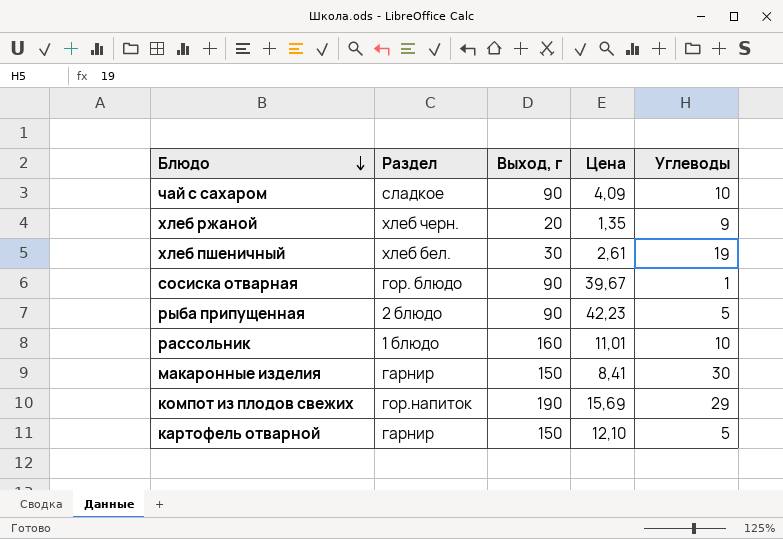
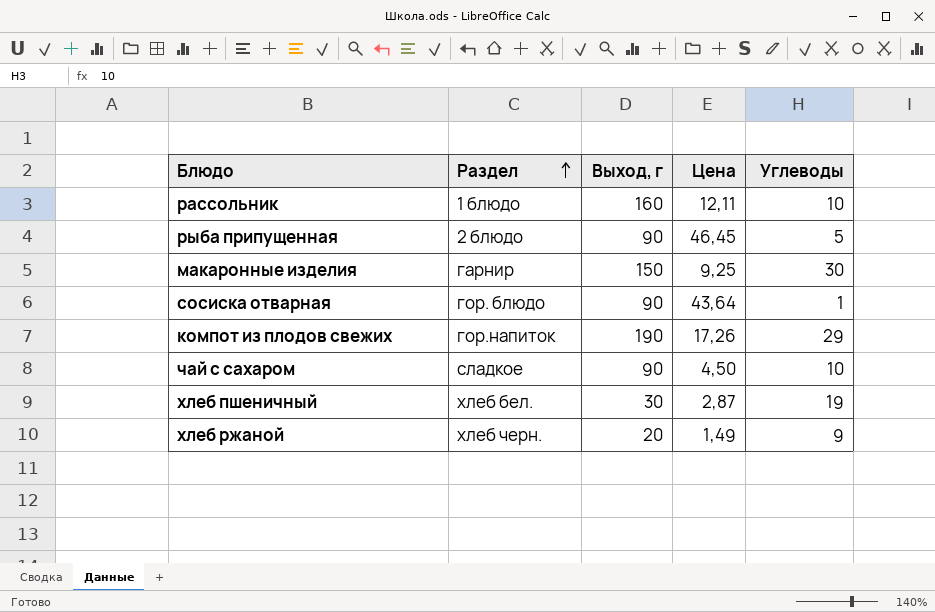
row order: Блюдо descending -> Раздел ascending
row картофель отварной: гарнир | 150 | 12,10 | 5 -> none
рассольник | Цена: 11,01 -> 12,11
рыба припущенная | Цена: 42,23 -> 46,45
макаронные изделия | Цена: 8,41 -> 9,25
сосиска отварная | Цена: 39,67 -> 43,64
компот из плодов свежих | Цена: 15,69 -> 17,26
чай с сахаром | Цена: 4,09 -> 4,50
хлеб пшеничный | Цена: 2,61 -> 2,87
хлеб ржаной | Цена: 1,35 -> 1,49

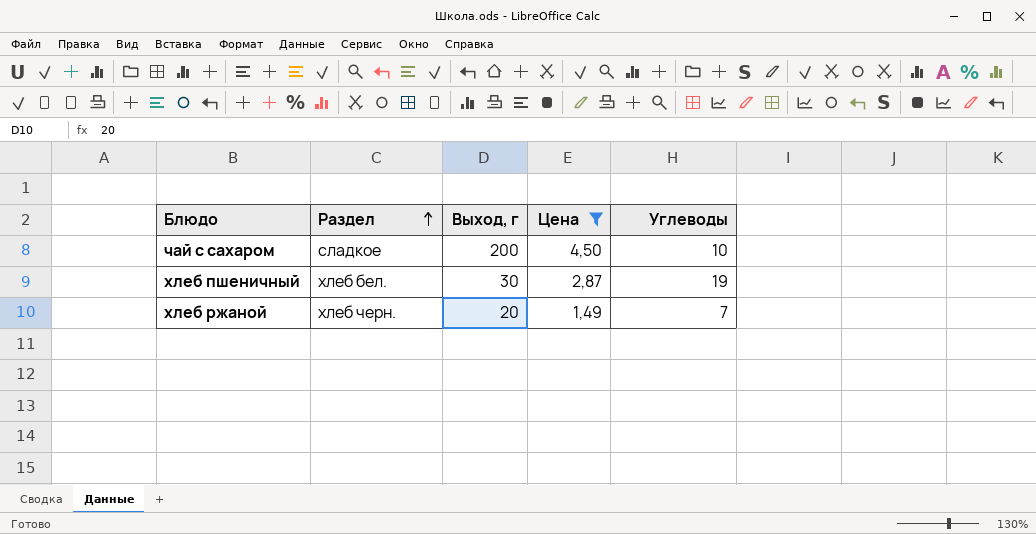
filter: none -> Цена <= 4,50
чай с сахаром | Выход, г: 90 -> 200
хлеб ржаной | Углеводы: 9 -> 7

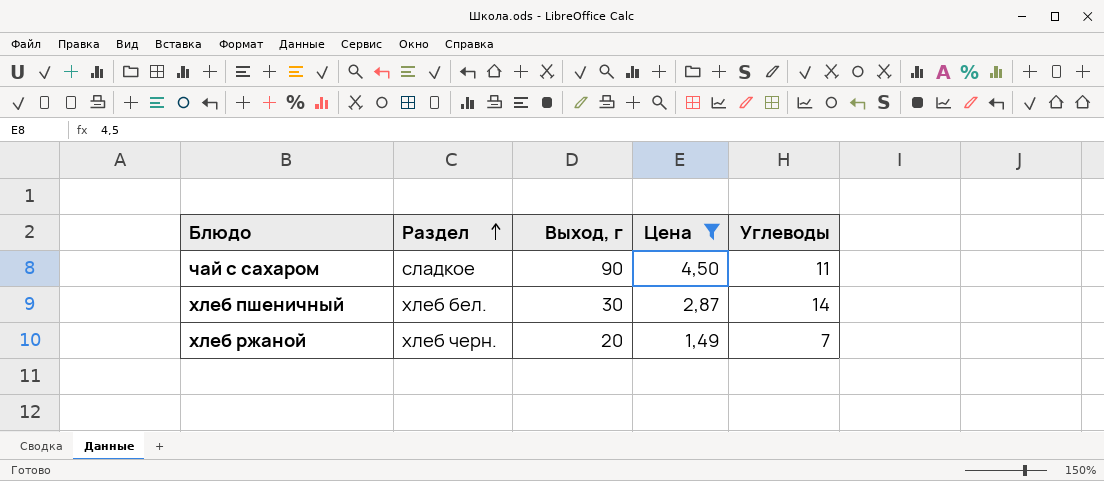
чай с сахаром | Выход, г: 200 -> 90
чай с сахаром | Углеводы: 10 -> 11
хлеб пшеничный | Углеводы: 19 -> 14

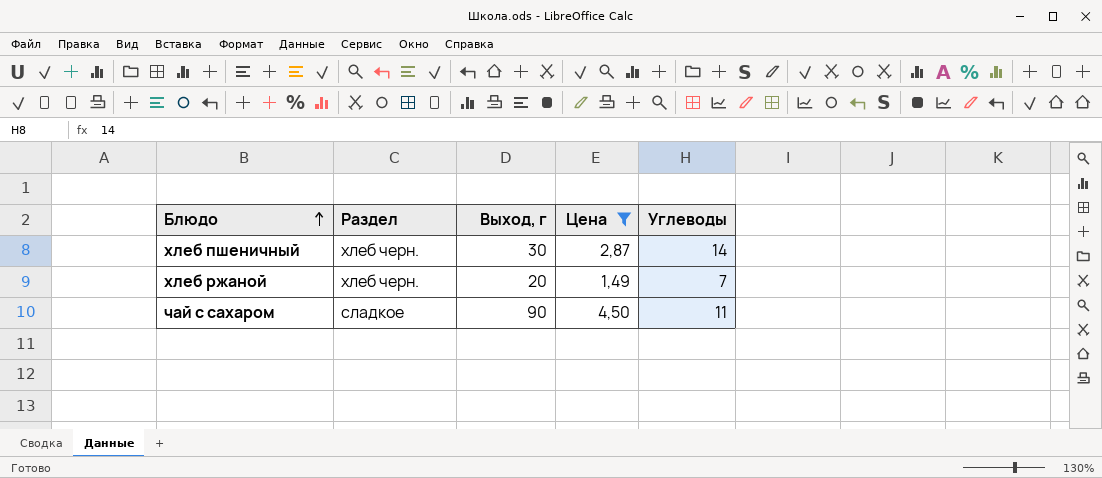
row order: Раздел ascending -> Блюдо ascending
хлеб пшеничный | Раздел: хлеб бел. -> хлеб черн.

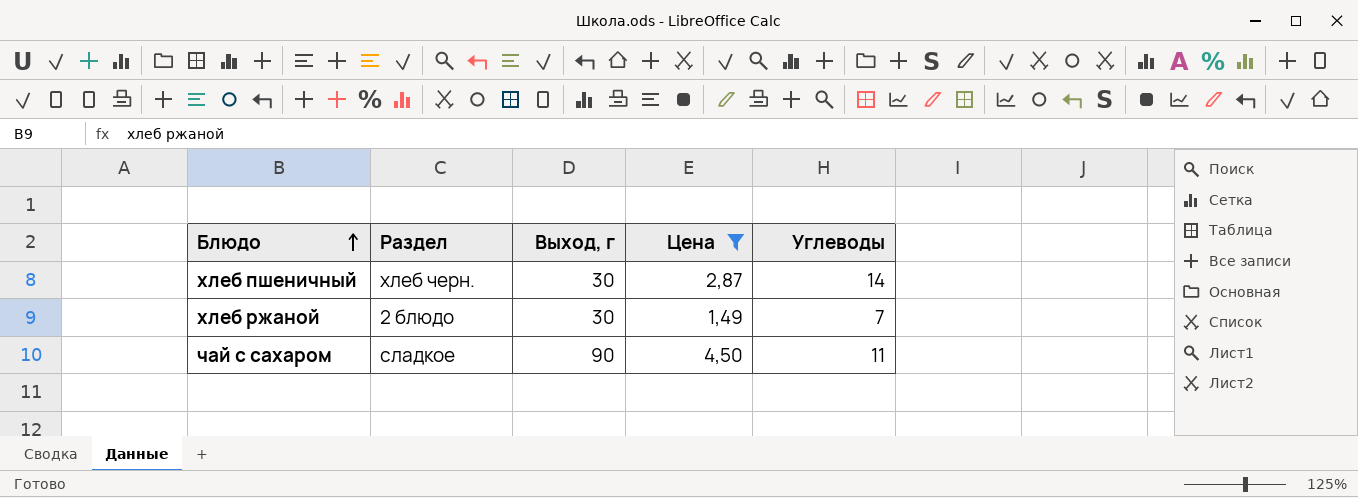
хлеб ржаной | Раздел: хлеб черн. -> 2 блюдо
хлеб ржаной | Выход, г: 20 -> 30

